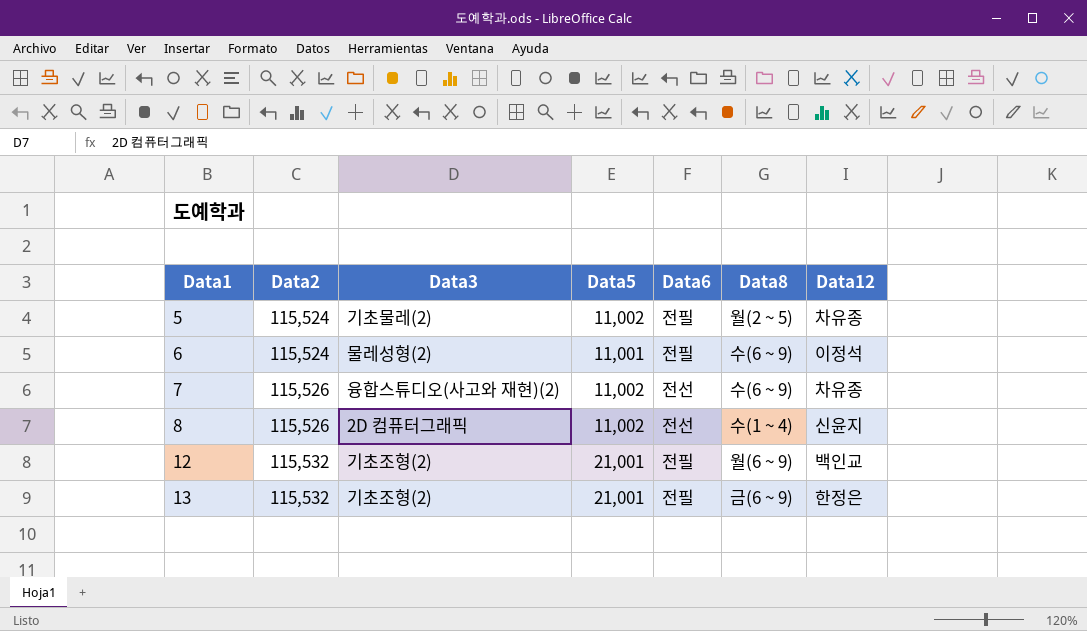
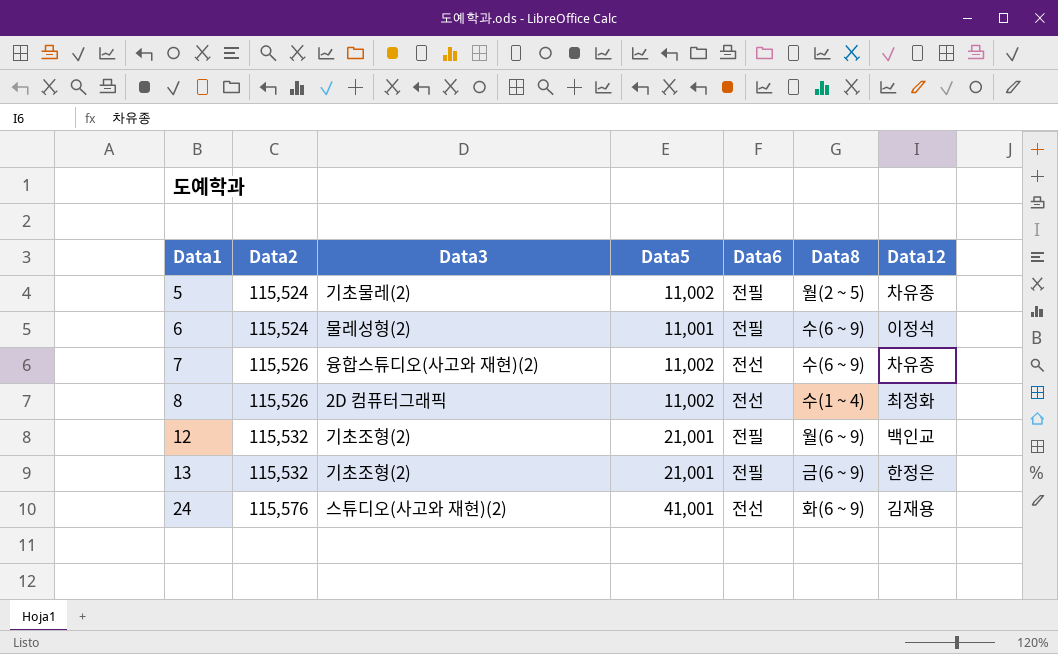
8 | Data12: 신윤지 -> 최정화
row 24: none -> 115,576 | 스튜디오(사고와 재현)(2) | 41,001 | 전선 | 화(6 ~ 9) | 김재용

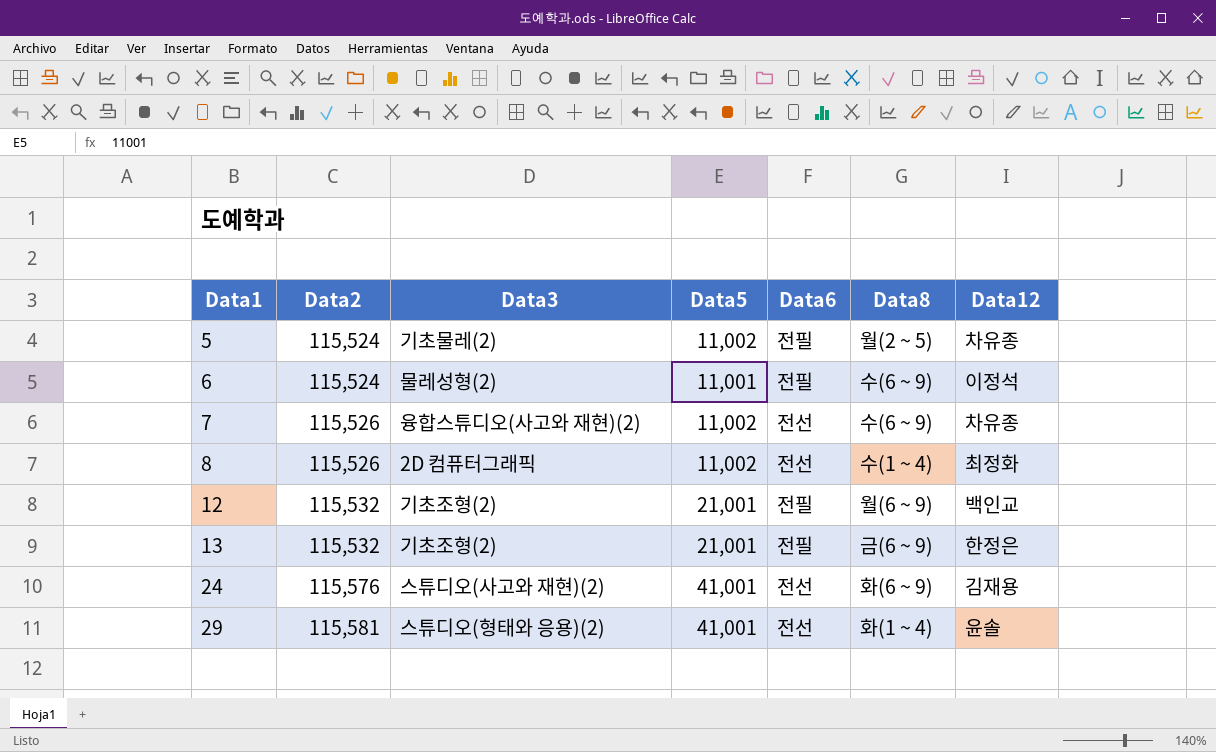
row 29: none -> 115,581 | 스튜디오(형태와 응용)(2) | 41,001 | 전선 | 화(1 ~ 4) | 윤솔

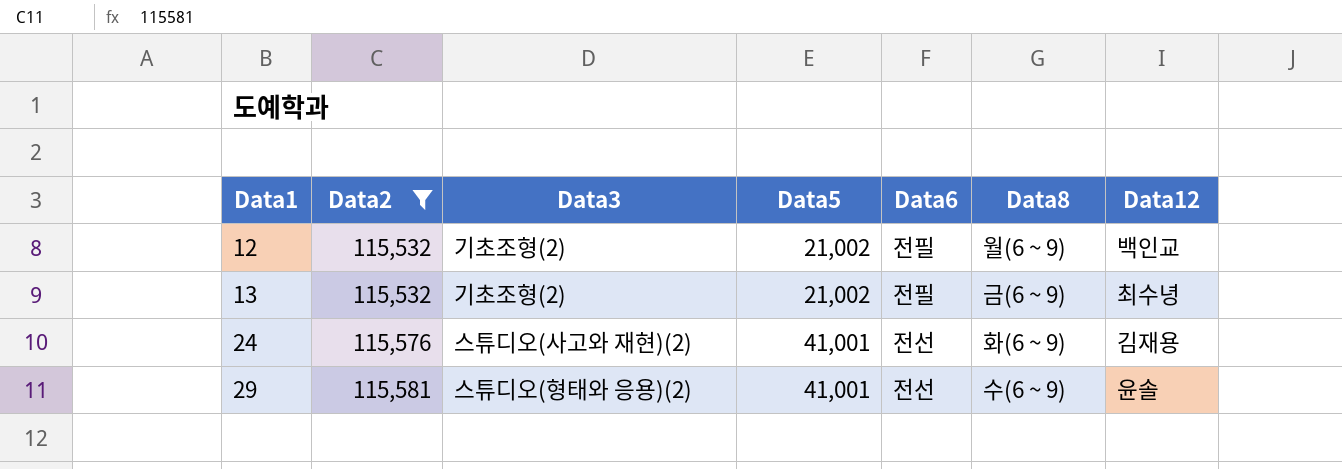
filter: none -> Data2 >= 115,532
12 | Data5: 21,001 -> 21,002
13 | Data5: 21,001 -> 21,002
13 | Data12: 한정은 -> 최수녕
29 | Data8: 화(1 ~ 4) -> 수(6 ~ 9)

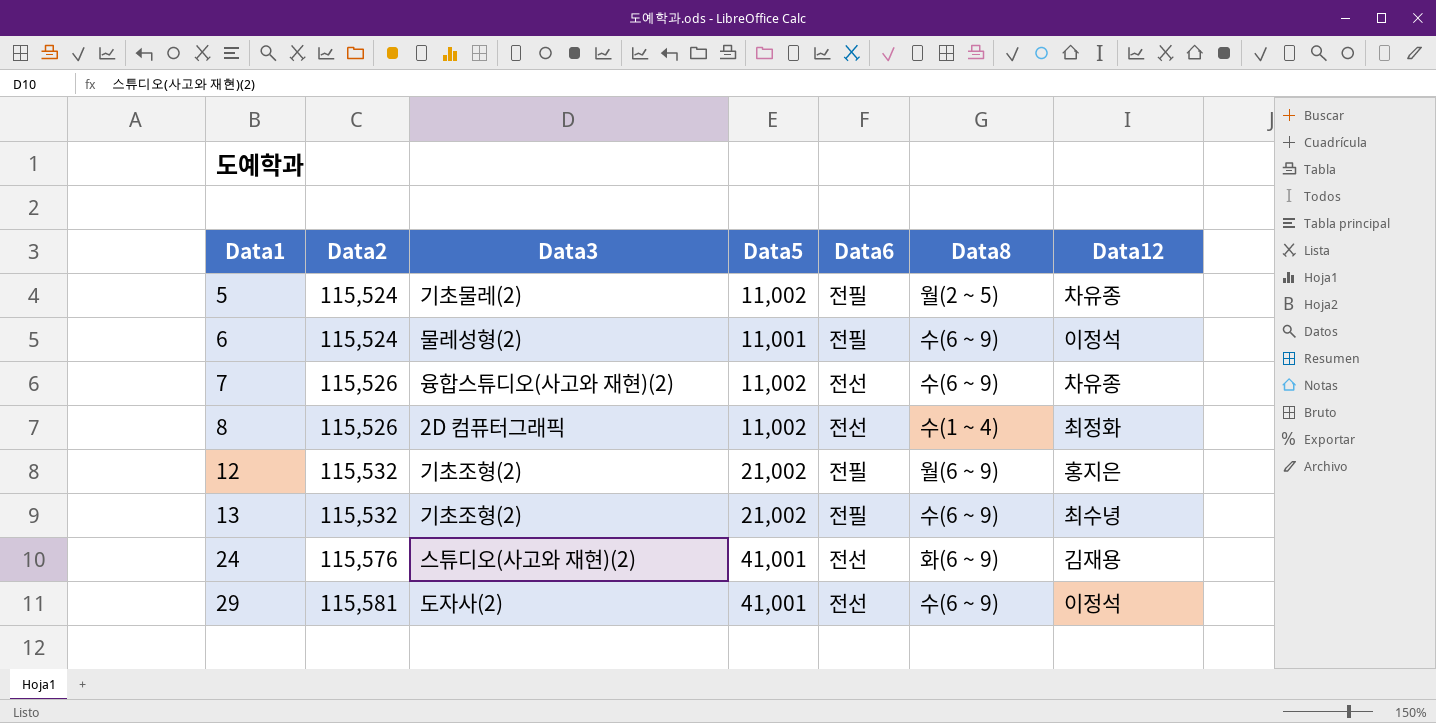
filter: Data2 >= 115,532 -> none
12 | Data12: 백인교 -> 홍지은
13 | Data8: 금(6 ~ 9) -> 수(6 ~ 9)
29 | Data3: 스튜디오(형태와 응용)(2) -> 도자사(2)
29 | Data12: 윤솔 -> 이정석

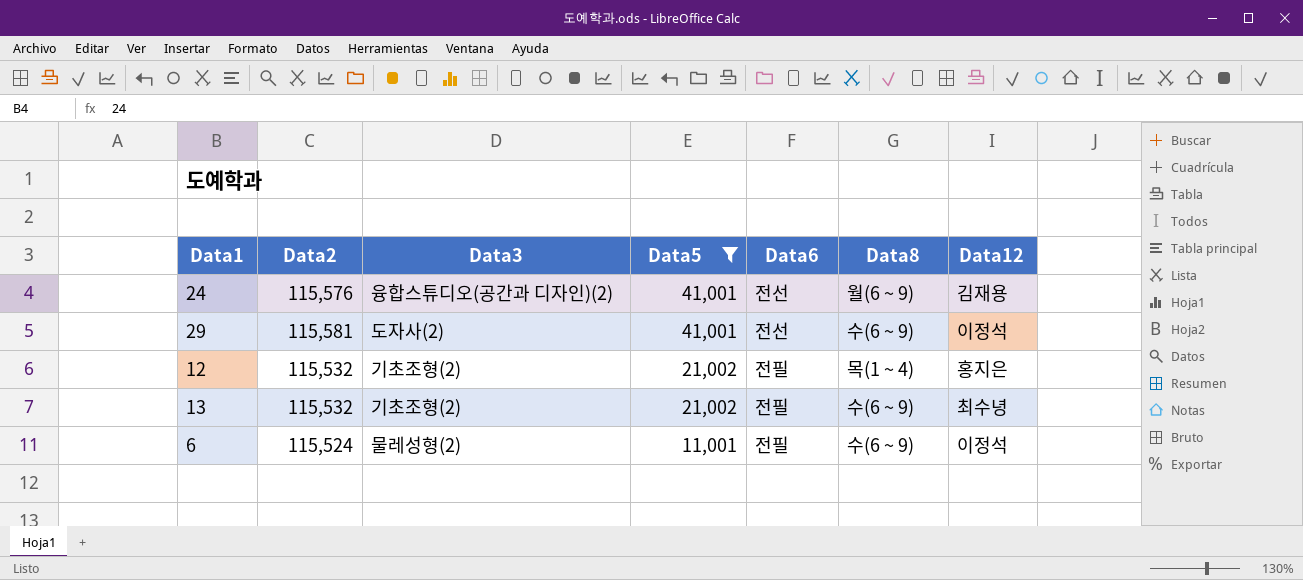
filter: none -> Data5 != 11,002
row order: Data1 ascending -> Data5 descending
24 | Data3: 스튜디오(사고와 재현)(2) -> 융합스튜디오(공간과 디자인)(2)
24 | Data8: 화(6 ~ 9) -> 월(6 ~ 9)
12 | Data8: 월(6 ~ 9) -> 목(1 ~ 4)

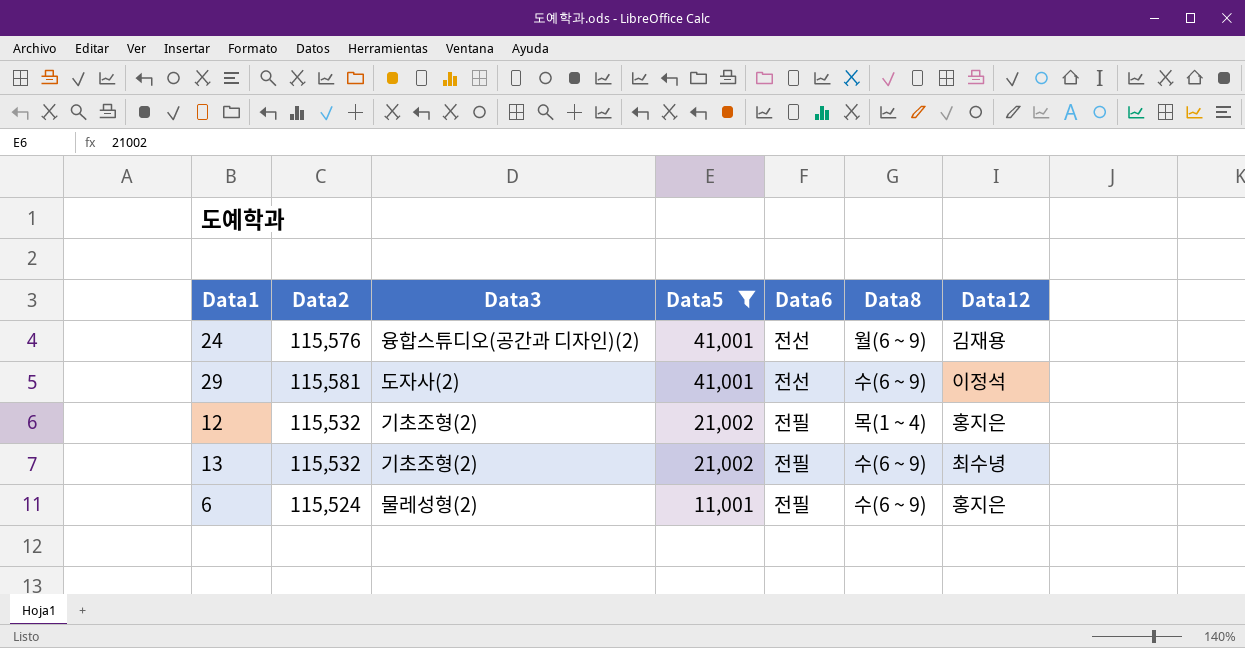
6 | Data12: 이정석 -> 홍지은

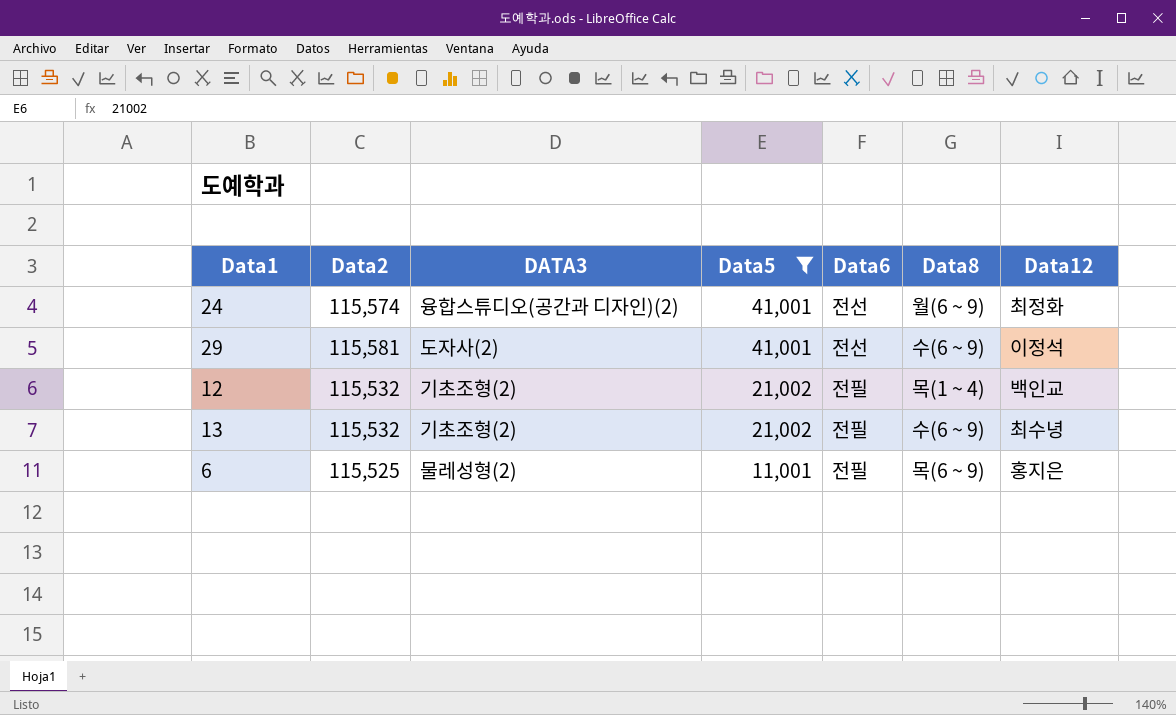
column name: Data3 -> DATA3
24 | Data2: 115,576 -> 115,574
24 | Data12: 김재용 -> 최정화
12 | Data12: 홍지은 -> 백인교
6 | Data2: 115,524 -> 115,525
6 | Data8: 수(6 ~ 9) -> 목(6 ~ 9)

